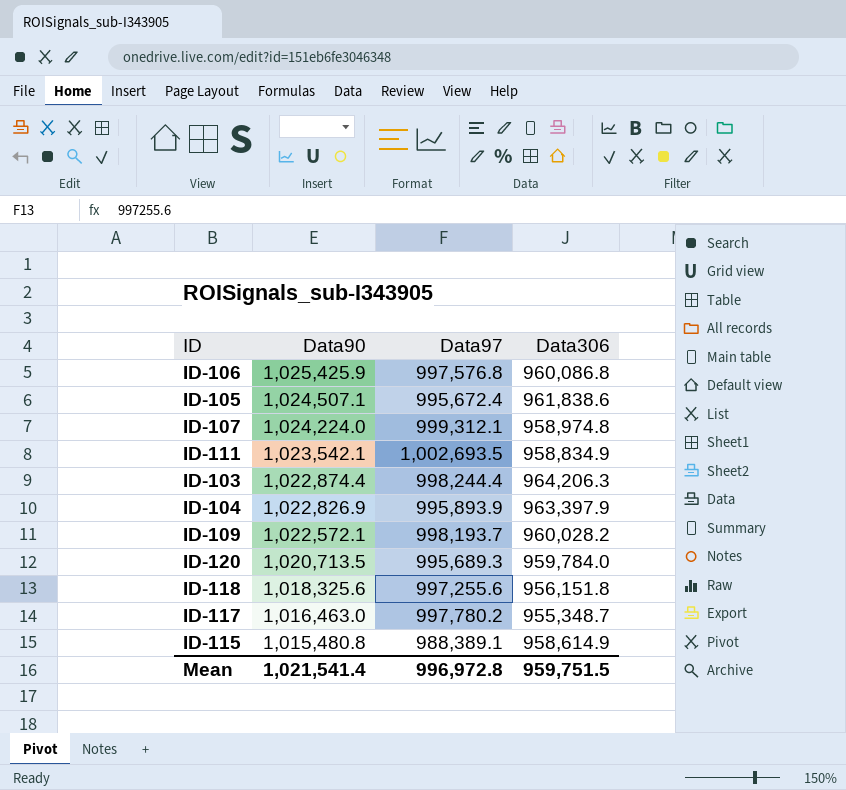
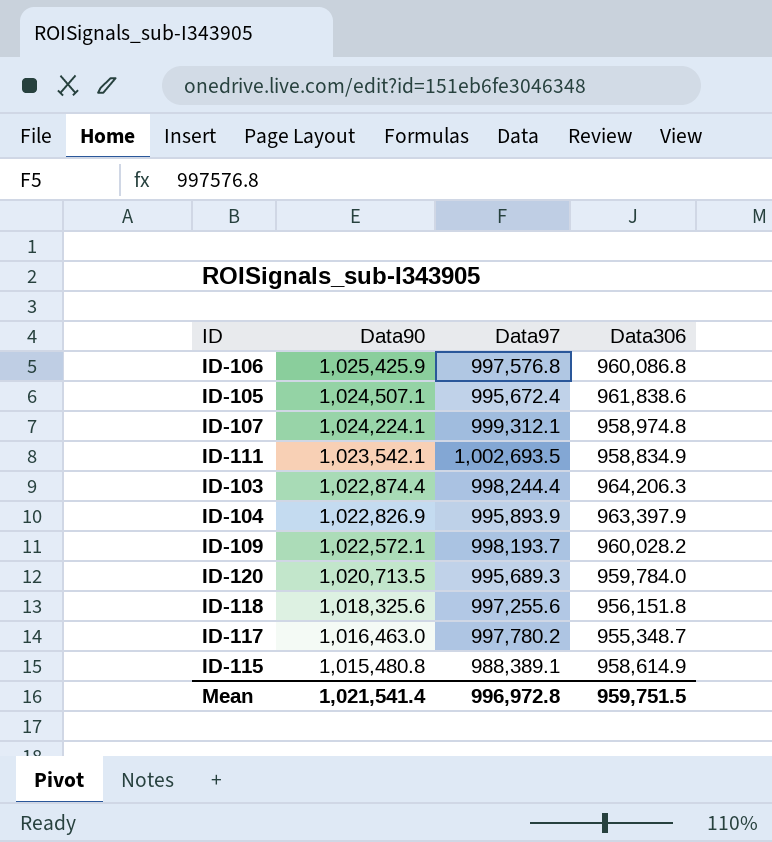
ID-107 | Data90: 1,024,224.0 -> 1,024,224.1

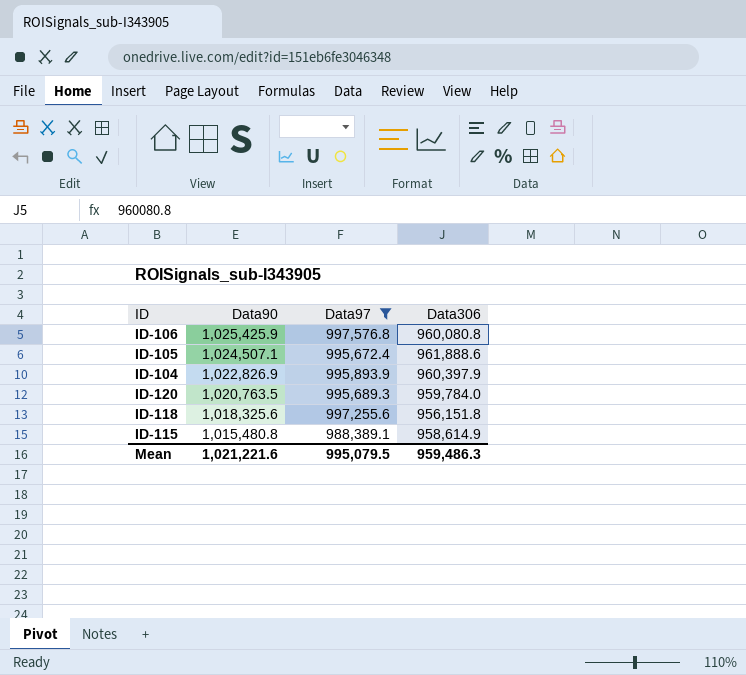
filter: none -> Data97 <= 997,576.8
ID-106 | Data306: 960,086.8 -> 960,080.8
ID-105 | Data306: 961,838.6 -> 961,888.6
ID-104 | Data306: 963,397.9 -> 960,397.9
ID-120 | Data90: 1,020,713.5 -> 1,020,763.5
Mean | Data90: 1,021,541.4 -> 1,021,221.6
Mean | Data97: 996,972.8 -> 995,079.5
Mean | Data306: 959,751.5 -> 959,486.3

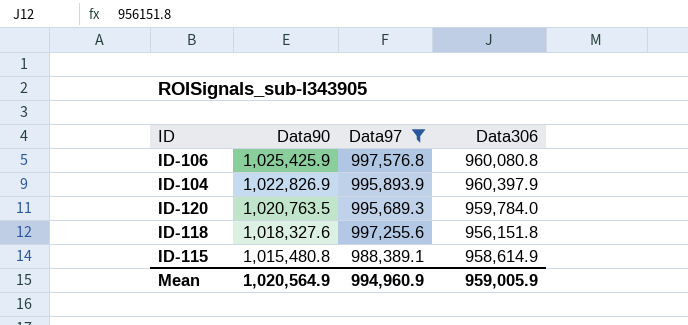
row ID-105: 1,024,507.1 | 995,672.4 | 961,888.6 -> none
ID-118 | Data90: 1,018,325.6 -> 1,018,327.6
Mean | Data90: 1,021,221.6 -> 1,020,564.9
Mean | Data97: 995,079.5 -> 994,960.9
Mean | Data306: 959,486.3 -> 959,005.9

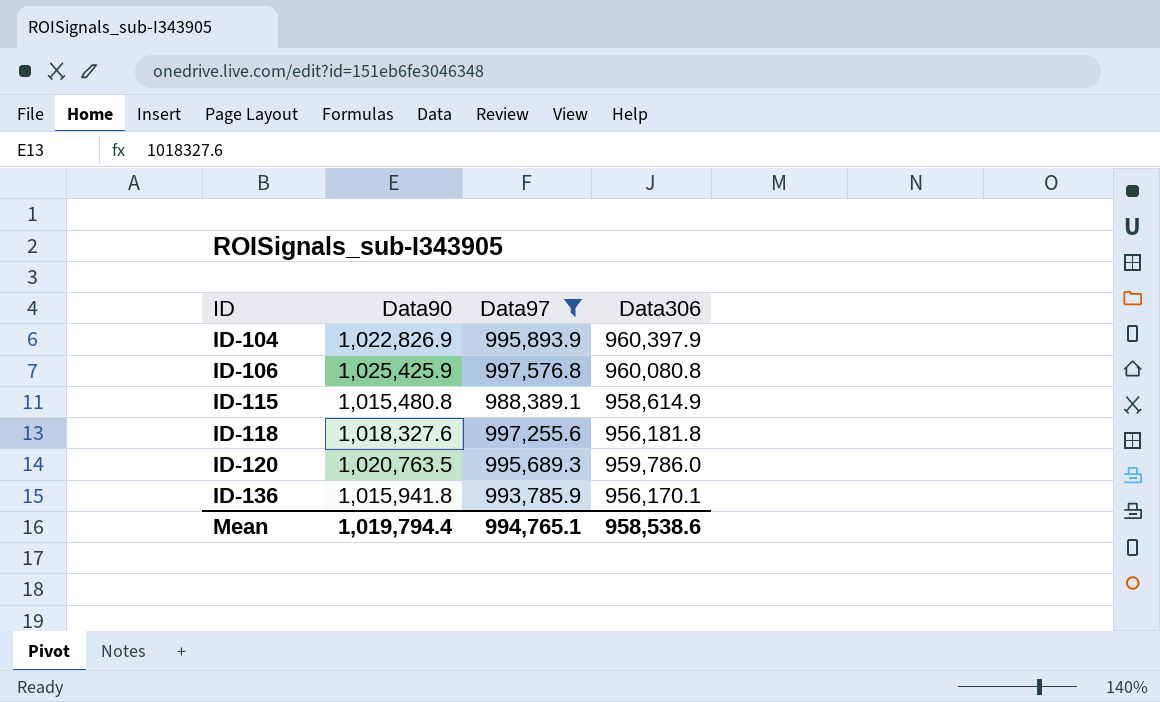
row order: Data90 descending -> ID ascending
ID-118 | Data306: 956,151.8 -> 956,181.8
ID-120 | Data306: 959,784.0 -> 959,786.0
row ID-136: none -> 1,015,941.8 | 993,785.9 | 956,170.1
Mean | Data90: 1,020,564.9 -> 1,019,794.4
Mean | Data97: 994,960.9 -> 994,765.1
Mean | Data306: 959,005.9 -> 958,538.6

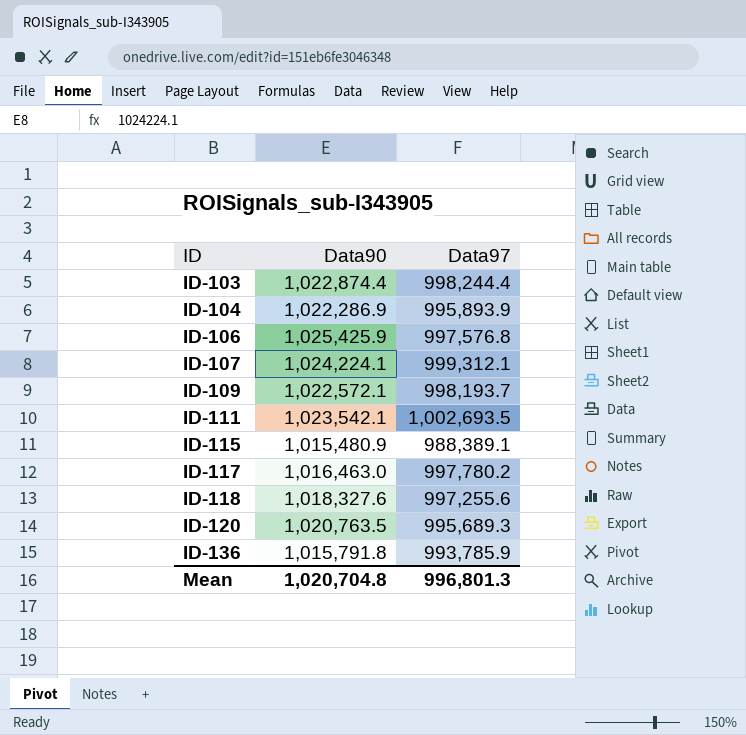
filter: Data97 <= 997,576.8 -> none
column Data306 | position: 4 -> none
ID-104 | Data90: 1,022,826.9 -> 1,022,286.9
ID-115 | Data90: 1,015,480.8 -> 1,015,480.9
ID-136 | Data90: 1,015,941.8 -> 1,015,791.8
Mean | Data90: 1,019,794.4 -> 1,020,704.8
Mean | Data97: 994,765.1 -> 996,801.3

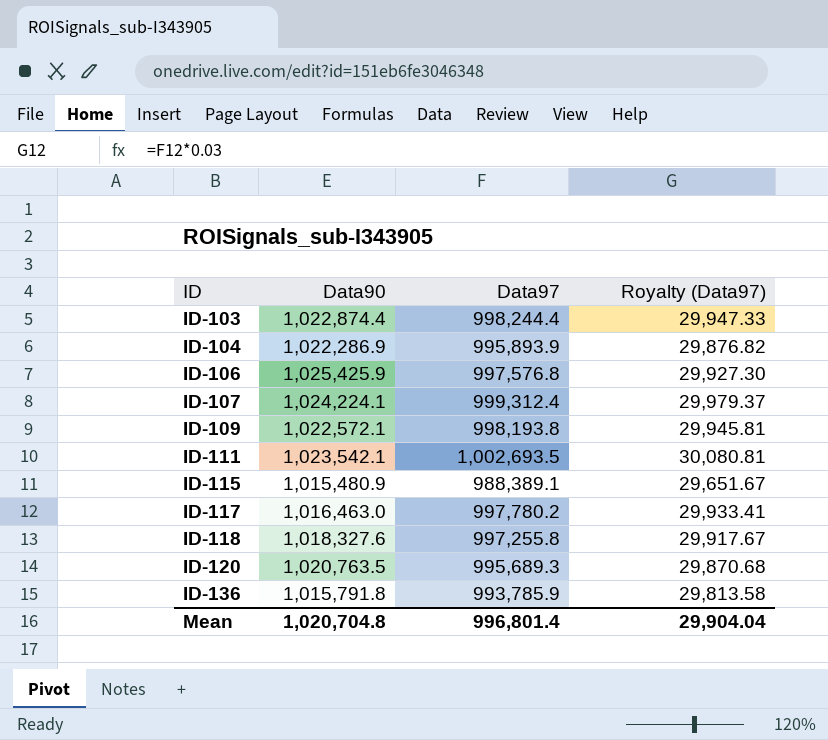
column Royalty (Data97) | formula: none -> [Data97] * 0.03
ID-107 | Data97: 999,312.1 -> 999,312.4
ID-109 | Data97: 998,193.7 -> 998,193.8
ID-118 | Data97: 997,255.6 -> 997,255.8
Mean | Data97: 996,801.3 -> 996,801.4

